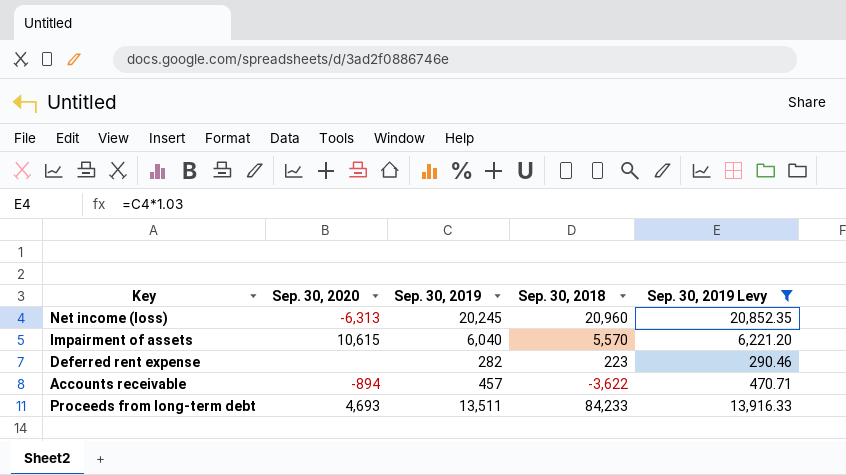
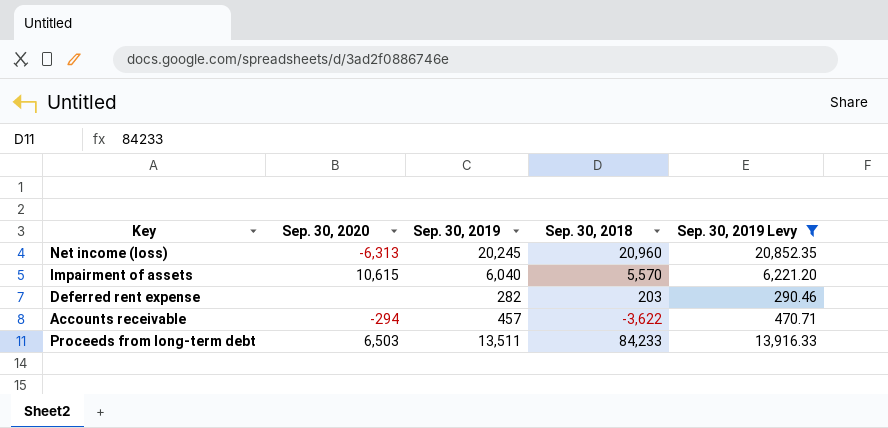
Deferred rent expense | Sep. 30, 2018: 223 -> 203
Accounts receivable | Sep. 30, 2020: -894 -> -294
Proceeds from long-term debt | Sep. 30, 2020: 4,693 -> 6,503

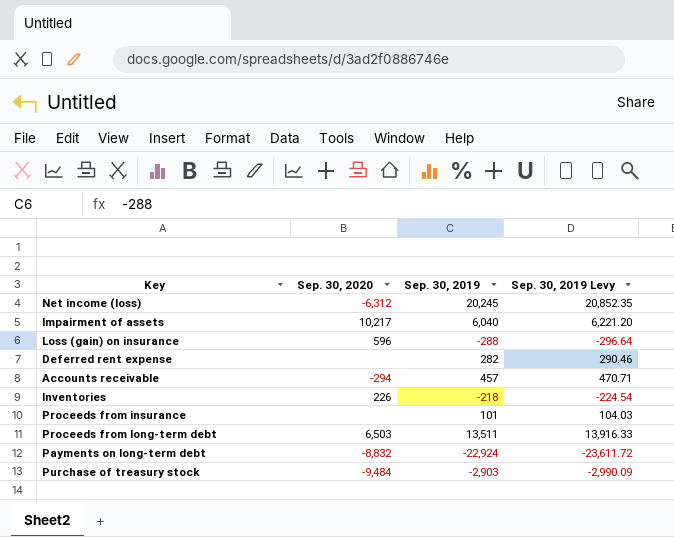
filter: Sep. 30, 2019 Levy >= 290.46 -> none
column Sep. 30, 2018 | position: 4 -> none
Net income (loss) | Sep. 30, 2020: -6,313 -> -6,312
Impairment of assets | Sep. 30, 2020: 10,615 -> 10,217

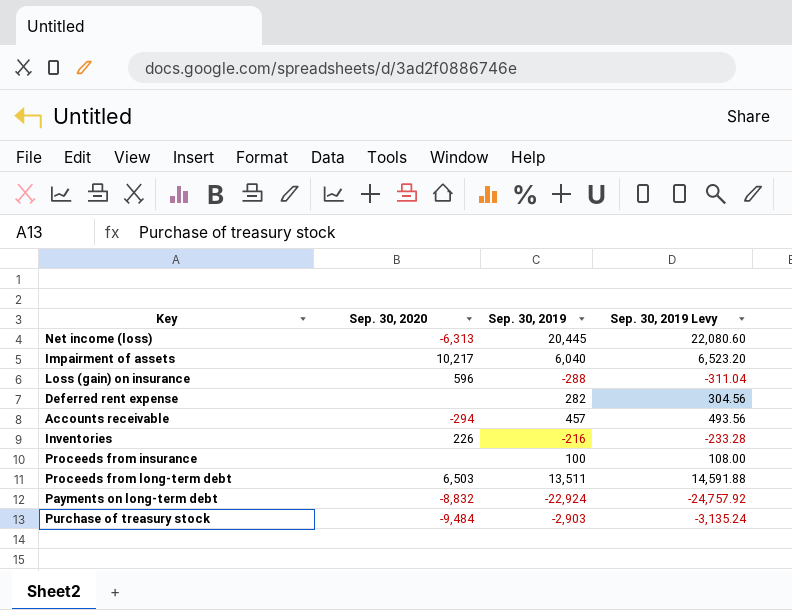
column Sep. 30, 2019 Levy | formula: [Sep. 30, 2019] * 1.03 -> [Sep. 30, 2019] * 1.08
Net income (loss) | Sep. 30, 2020: -6,312 -> -6,313
Net income (loss) | Sep. 30, 2019: 20,245 -> 20,445
Inventories | Sep. 30, 2019: -218 -> -216
Proceeds from insurance | Sep. 30, 2019: 101 -> 100

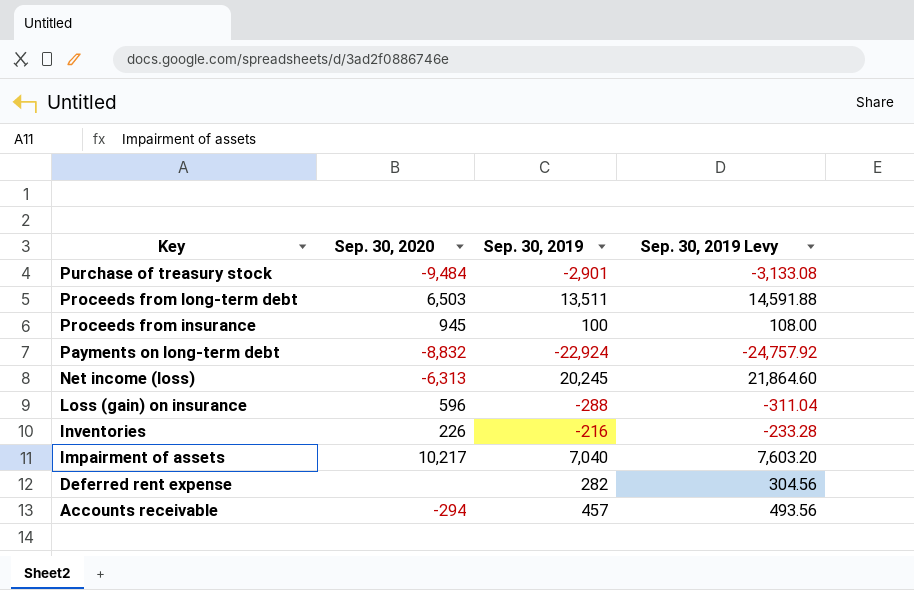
row order: none -> Key descending
Purchase of treasury stock | Sep. 30, 2019: -2,903 -> -2,901
Purchase of treasury stock | Sep. 30, 2019 Levy: -3,135.24 -> -3,133.08
Proceeds from insurance | Sep. 30, 2020: none -> 945
Net income (loss) | Sep. 30, 2019: 20,445 -> 20,245
Net income (loss) | Sep. 30, 2019 Levy: 22,080.60 -> 21,864.60
Impairment of assets | Sep. 30, 2019: 6,040 -> 7,040
Impairment of assets | Sep. 30, 2019 Levy: 6,523.20 -> 7,603.20

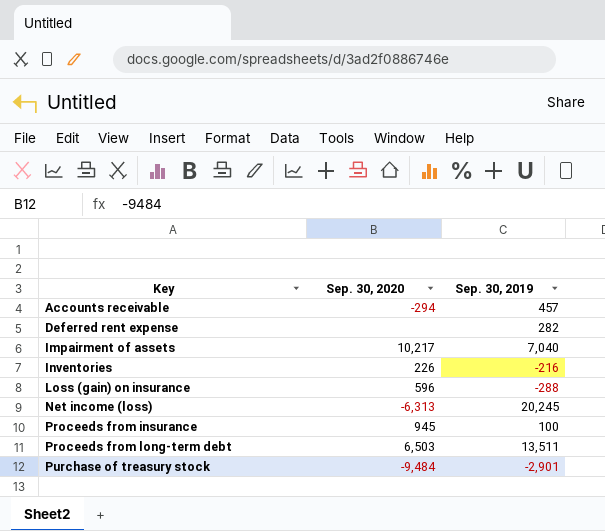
row order: Key descending -> Key ascending
column Sep. 30, 2019 Levy | formula: [Sep. 30, 2019] * 1.08 -> none
row Payments on long-term debt: -8,832 | -22,924 | -24,757.92 -> none

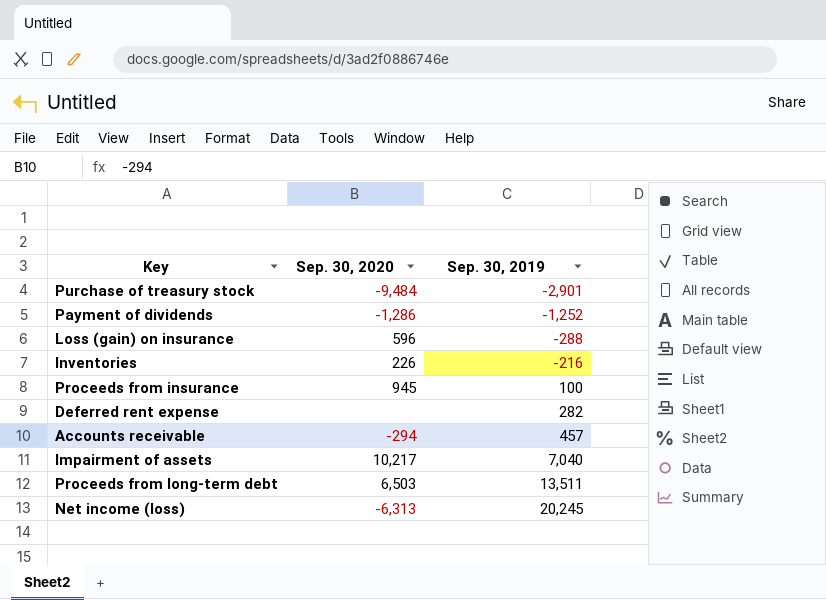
row order: Key ascending -> Sep. 30, 2019 ascending
row Payment of dividends: none -> -1,286 | -1,252

